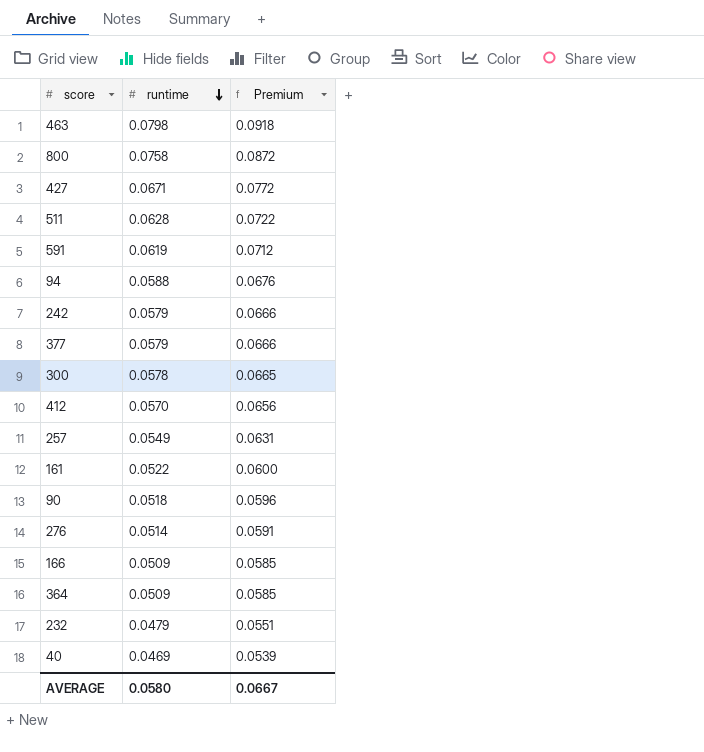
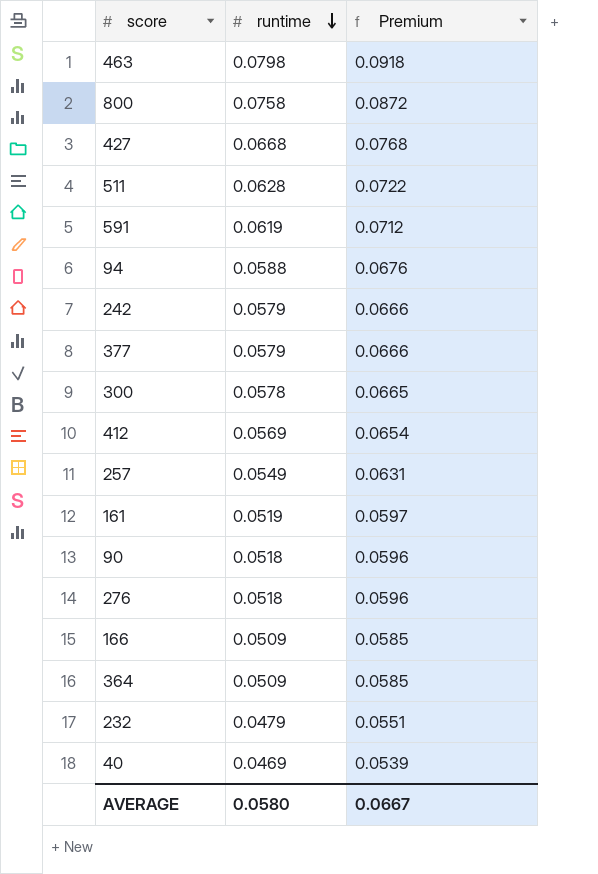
427 | runtime: 0.0671 -> 0.0668
427 | Premium: 0.0772 -> 0.0768
412 | runtime: 0.0570 -> 0.0569
412 | Premium: 0.0656 -> 0.0654
161 | runtime: 0.0522 -> 0.0519
161 | Premium: 0.0600 -> 0.0597
276 | runtime: 0.0514 -> 0.0518
276 | Premium: 0.0591 -> 0.0596

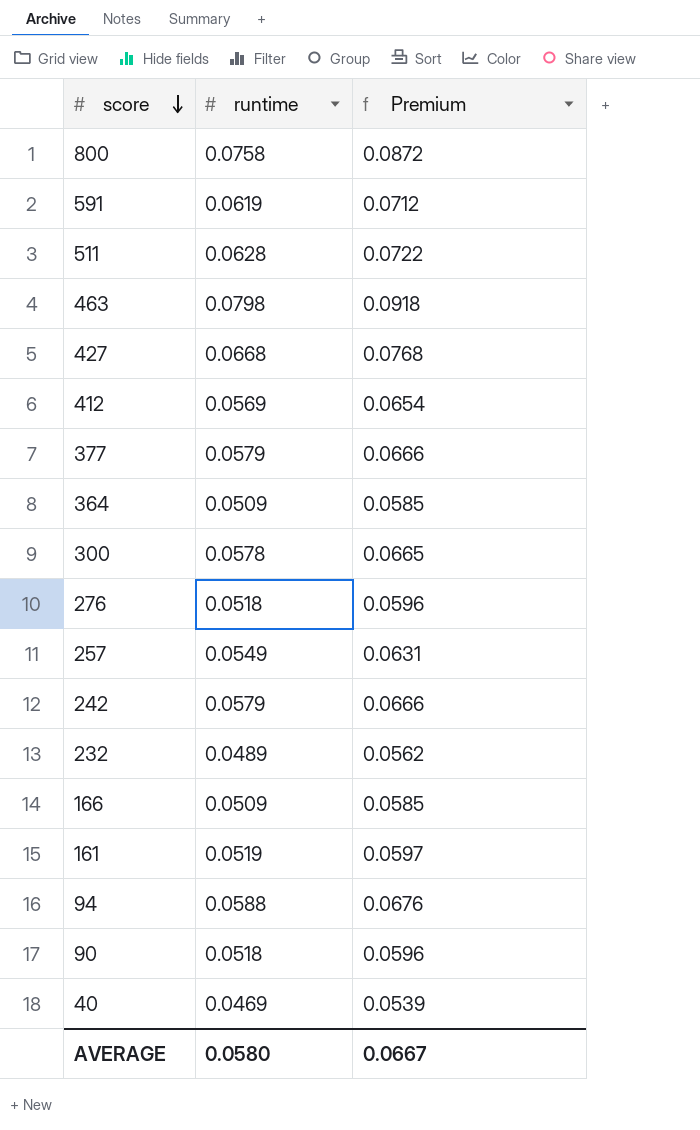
row order: runtime descending -> score descending
232 | runtime: 0.0479 -> 0.0489
232 | Premium: 0.0551 -> 0.0562

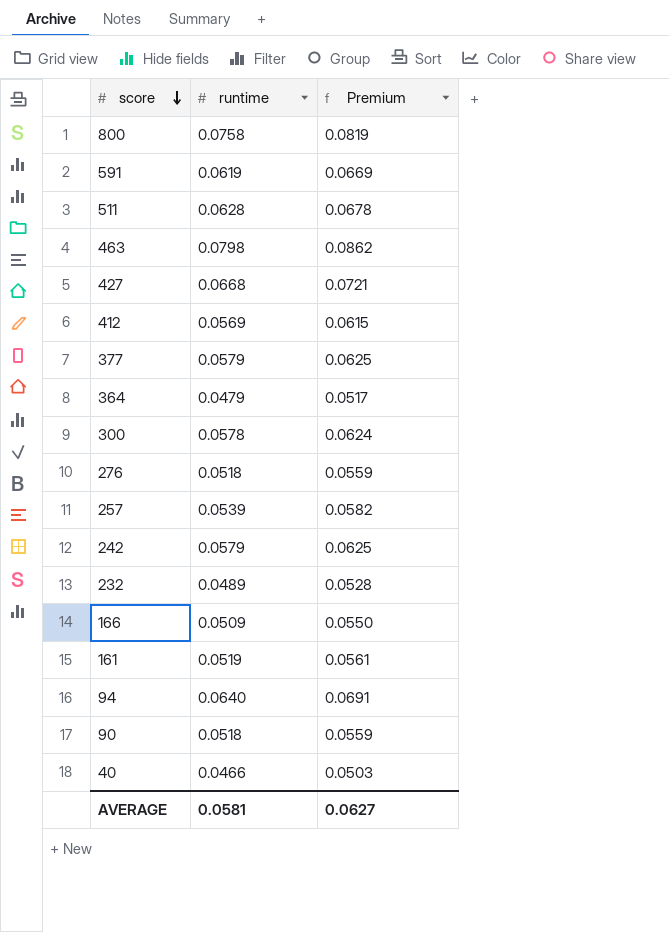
column Premium | formula: [runtime] * 1.15 -> [runtime] * 1.08
364 | runtime: 0.0509 -> 0.0479
257 | runtime: 0.0549 -> 0.0539
94 | runtime: 0.0588 -> 0.0640
40 | runtime: 0.0469 -> 0.0466
AVERAGE | runtime: 0.0580 -> 0.0581
AVERAGE | Premium: 0.0667 -> 0.0627

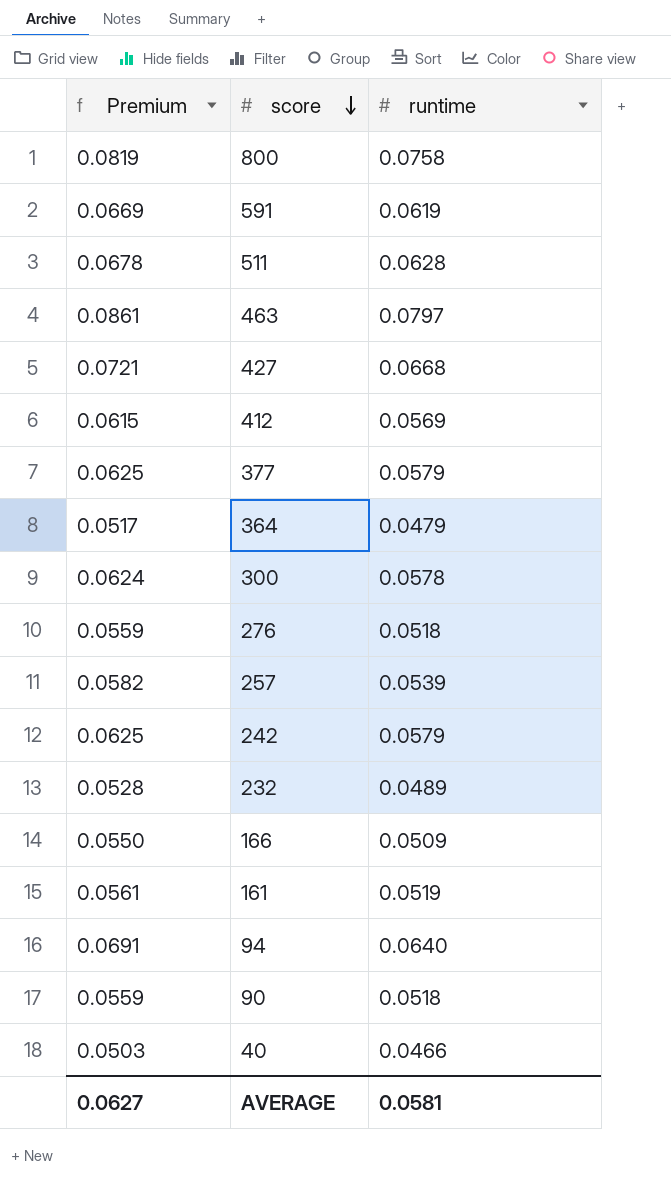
column Premium | position: 3 -> 1
463 | Premium: 0.0862 -> 0.0861
463 | runtime: 0.0798 -> 0.0797

